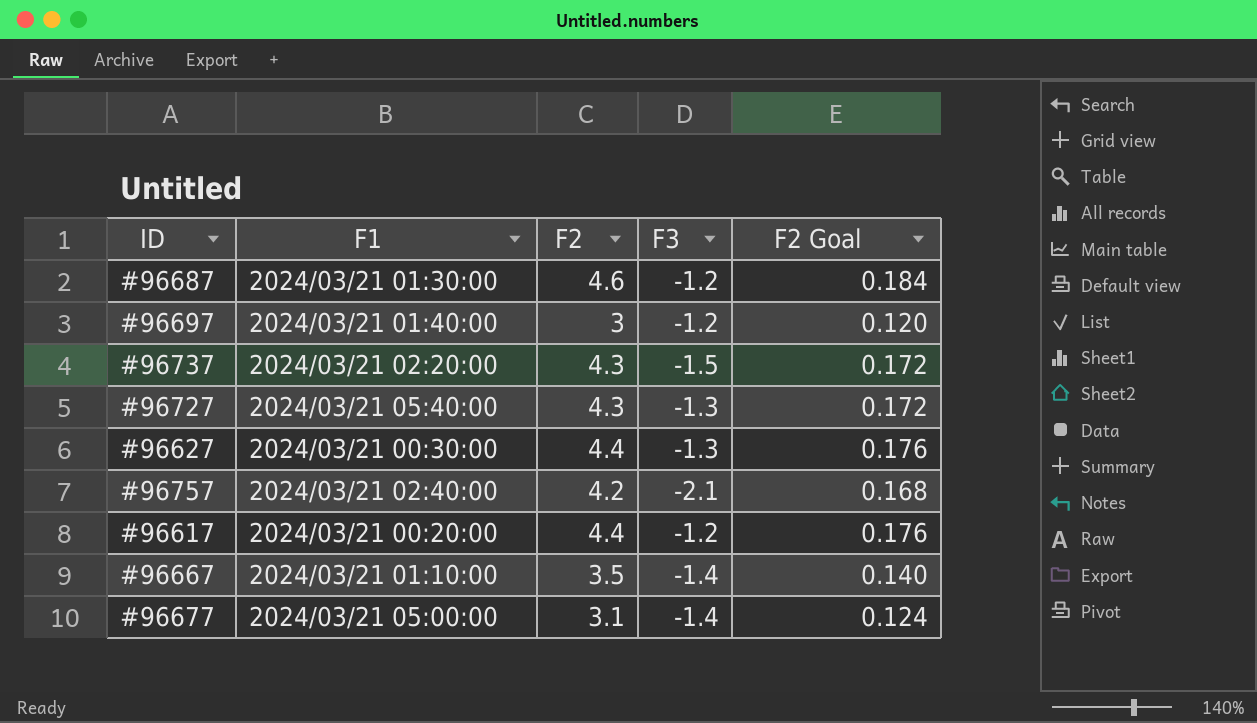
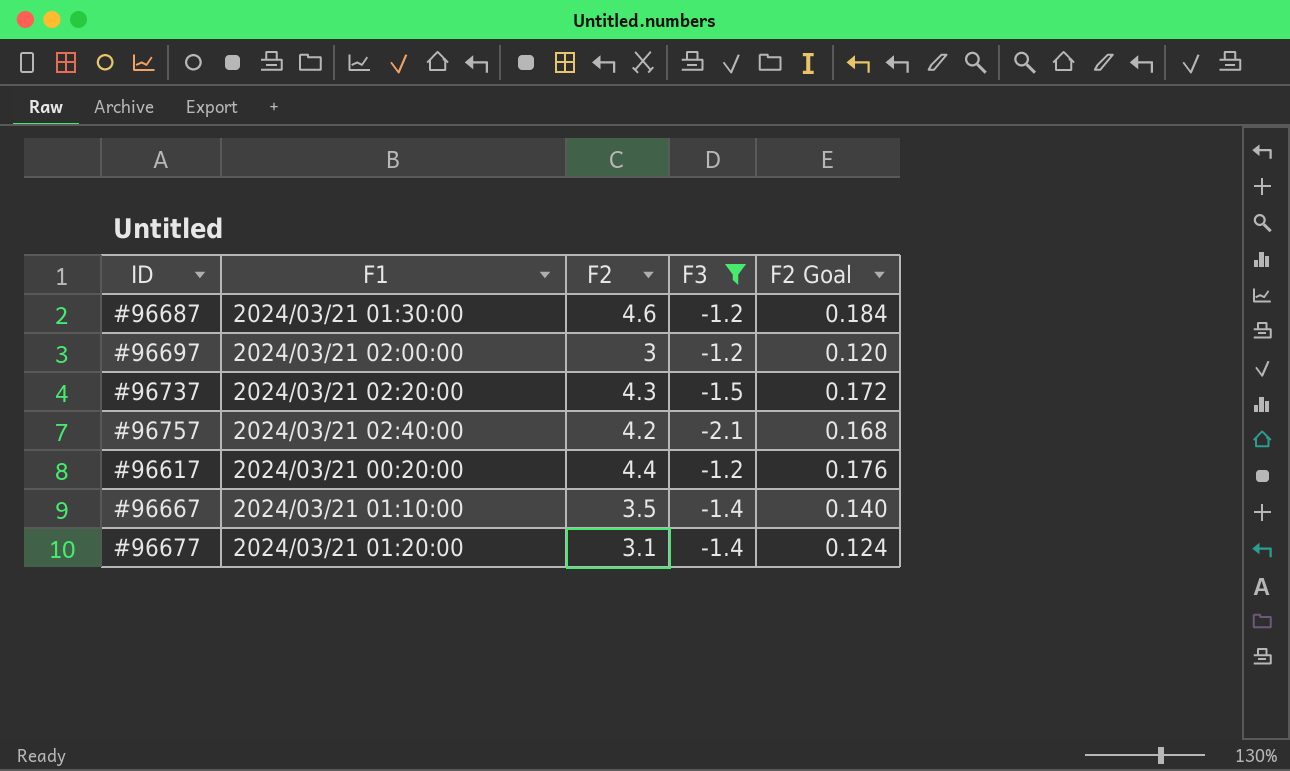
filter: none -> F3 != -1.3
#96697 | F1: 2024/03/21 01:40:00 -> 2024/03/21 02:00:00
#96677 | F1: 2024/03/21 05:00:00 -> 2024/03/21 01:20:00

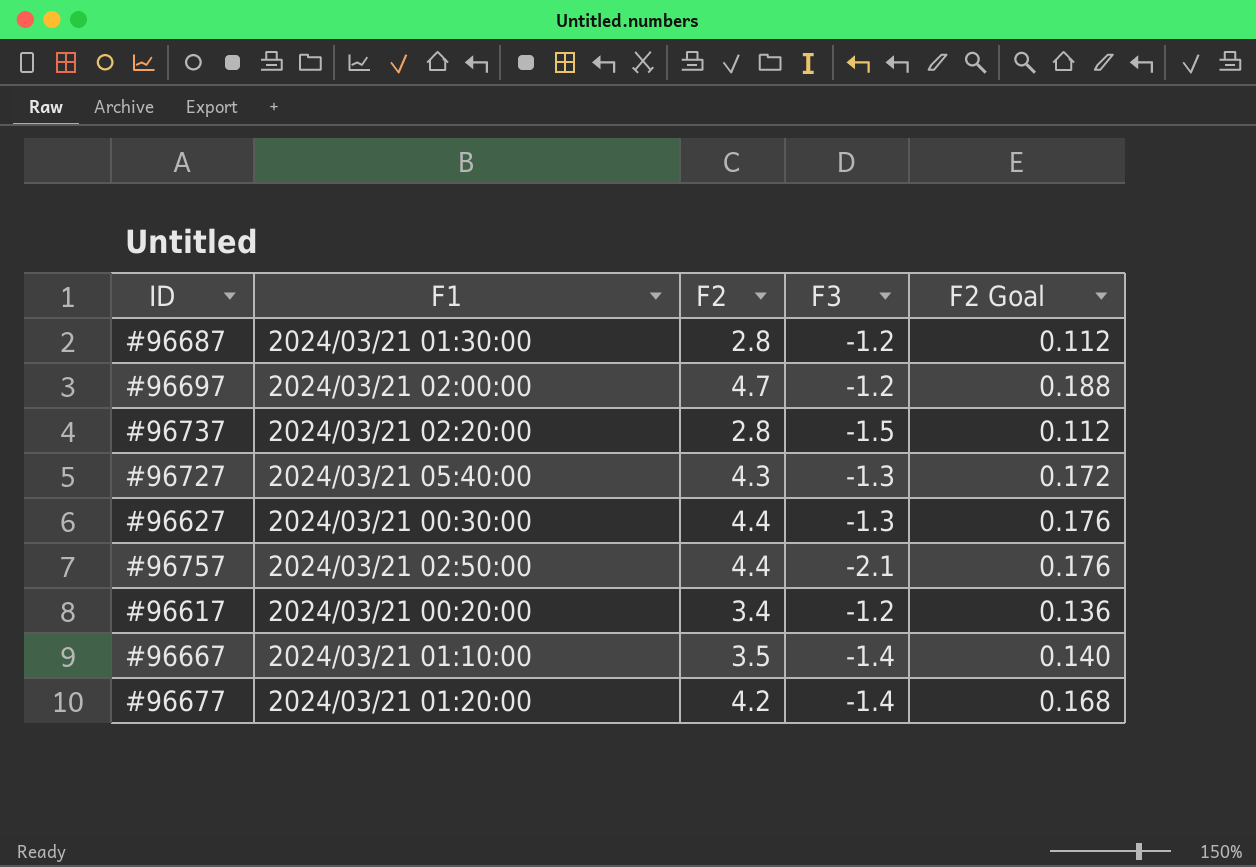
filter: F3 != -1.3 -> none
#96687 | F2: 4.6 -> 2.8
#96687 | F2 Goal: 0.184 -> 0.112
#96697 | F2: 3 -> 4.7
#96697 | F2 Goal: 0.120 -> 0.188
#96737 | F2: 4.3 -> 2.8
#96737 | F2 Goal: 0.172 -> 0.112
#96757 | F1: 2024/03/21 02:40:00 -> 2024/03/21 02:50:00
#96757 | F2: 4.2 -> 4.4
#96757 | F2 Goal: 0.168 -> 0.176
#96617 | F2: 4.4 -> 3.4
#96617 | F2 Goal: 0.176 -> 0.136
#96677 | F2: 3.1 -> 4.2
#96677 | F2 Goal: 0.124 -> 0.168

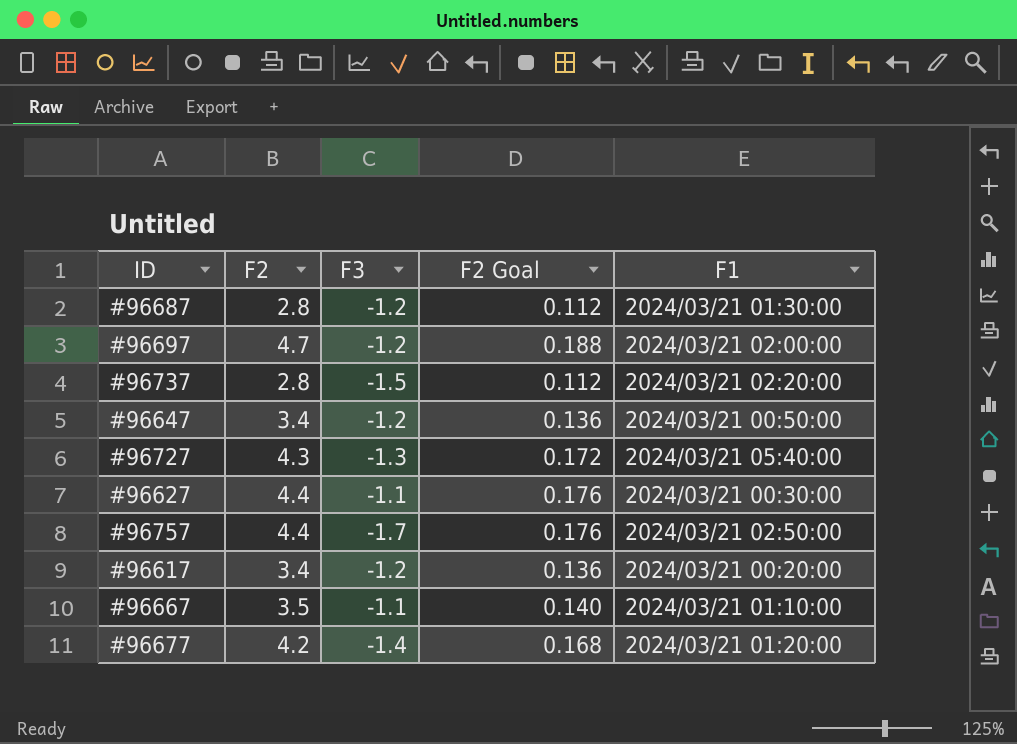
column F1 | position: 2 -> 5
row #96647: none -> 3.4 | -1.2 | 0.136 | 2024/03/21 00:50:00
#96627 | F3: -1.3 -> -1.1
#96757 | F3: -2.1 -> -1.7
#96667 | F3: -1.4 -> -1.1

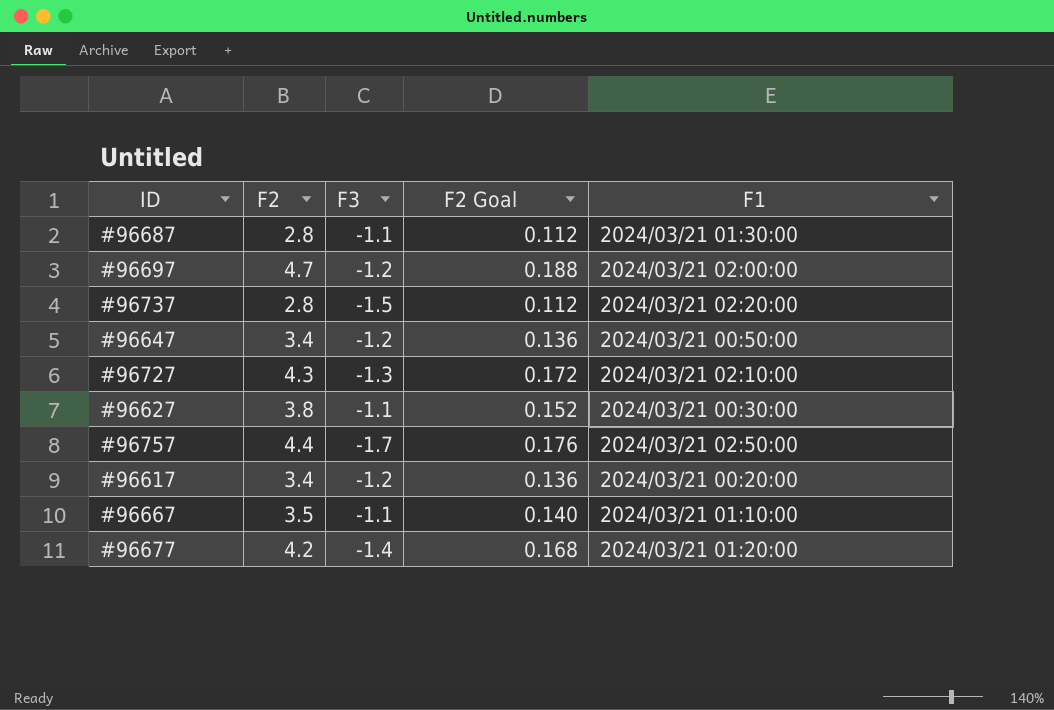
#96687 | F3: -1.2 -> -1.1
#96727 | F1: 2024/03/21 05:40:00 -> 2024/03/21 02:10:00
#96627 | F2: 4.4 -> 3.8
#96627 | F2 Goal: 0.176 -> 0.152

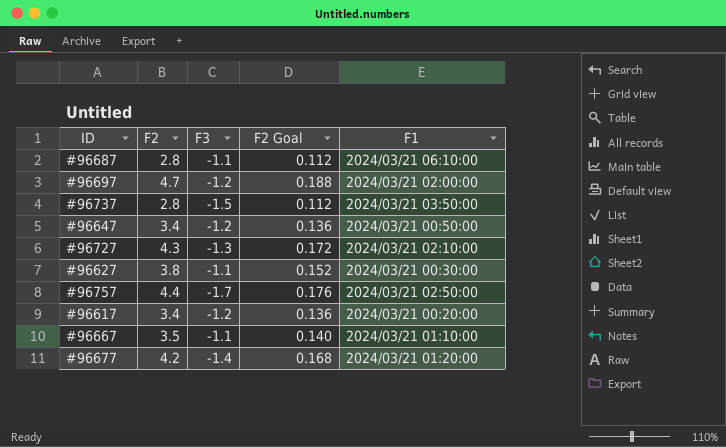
#96687 | F1: 2024/03/21 01:30:00 -> 2024/03/21 06:10:00
#96737 | F1: 2024/03/21 02:20:00 -> 2024/03/21 03:50:00

